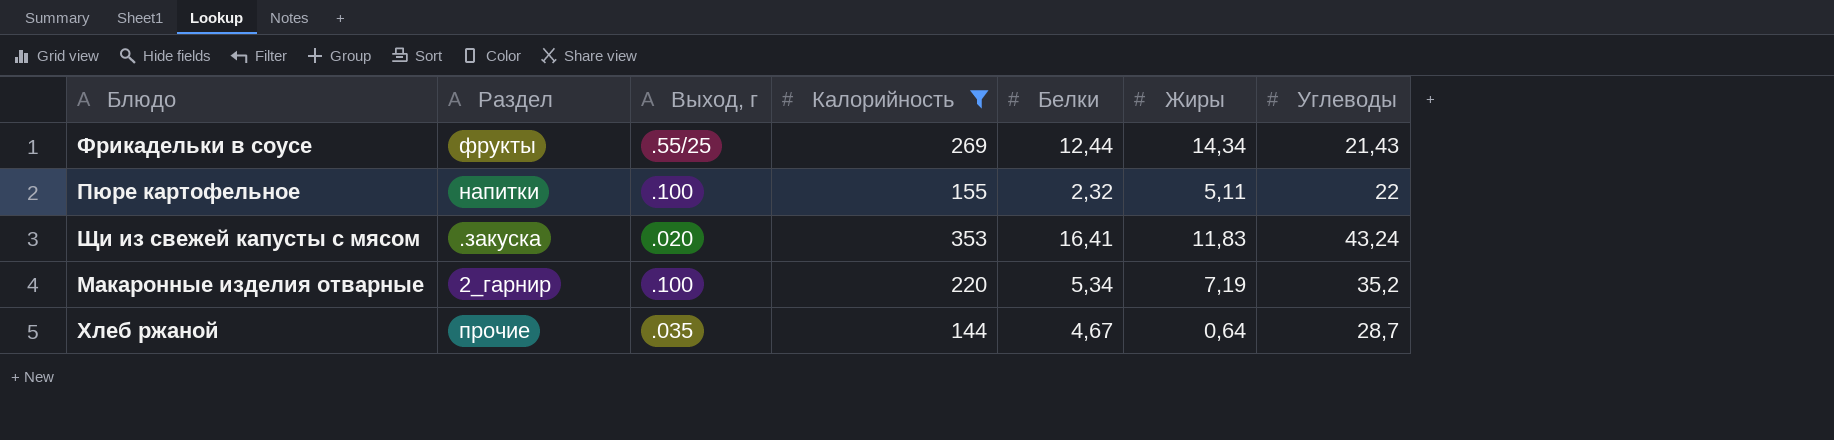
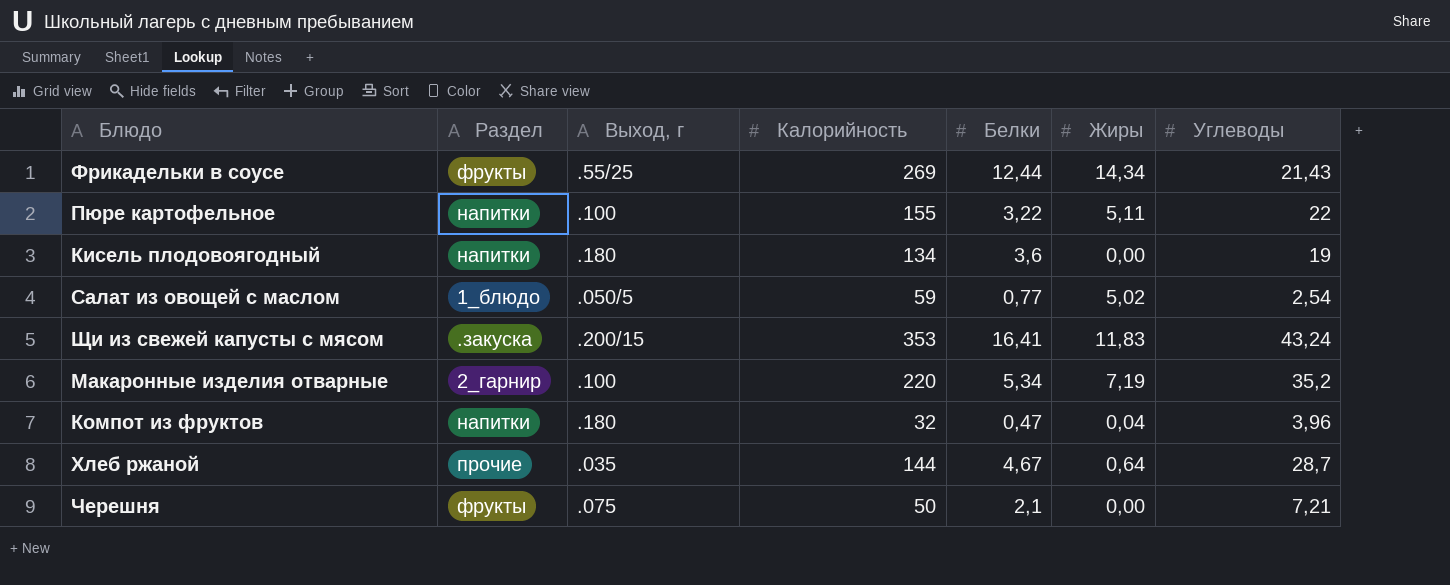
filter: Калорийность >= 144 -> none
Пюре картофельное | Белки: 2,32 -> 3,22
Щи из свежей капусты с мясом | Выход, г: .020 -> .200/15

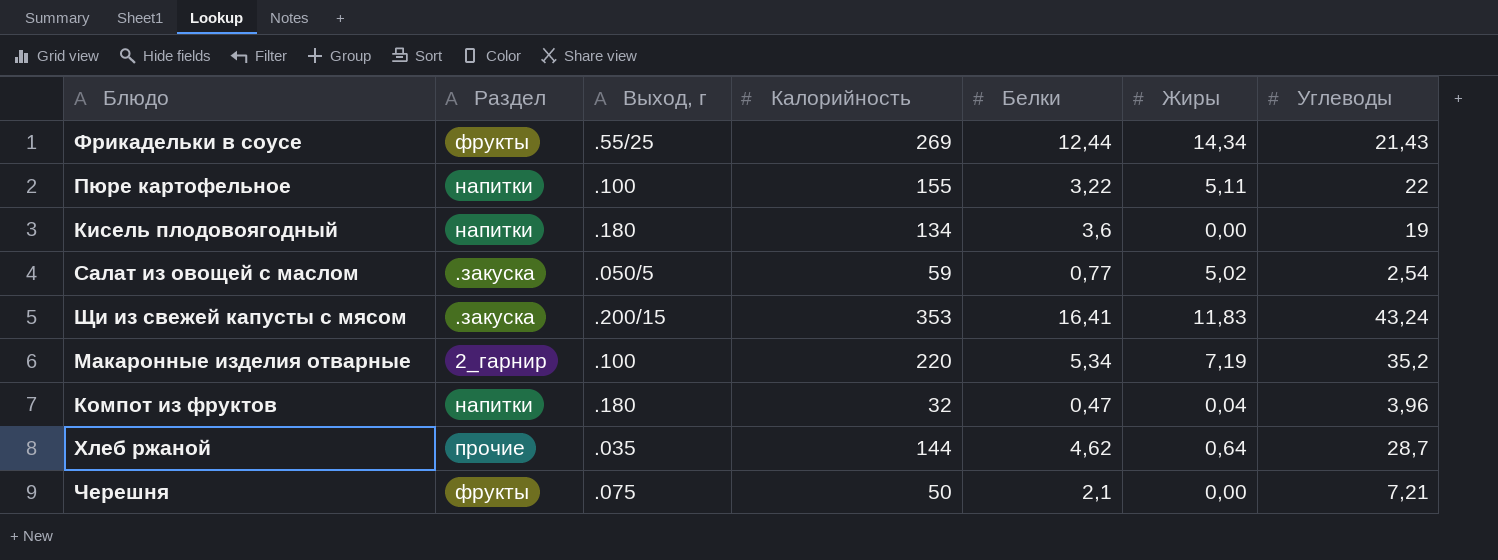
Салат из овощей с маслом | Раздел: 1_блюдо -> .закуска
Хлеб ржаной | Белки: 4,67 -> 4,62

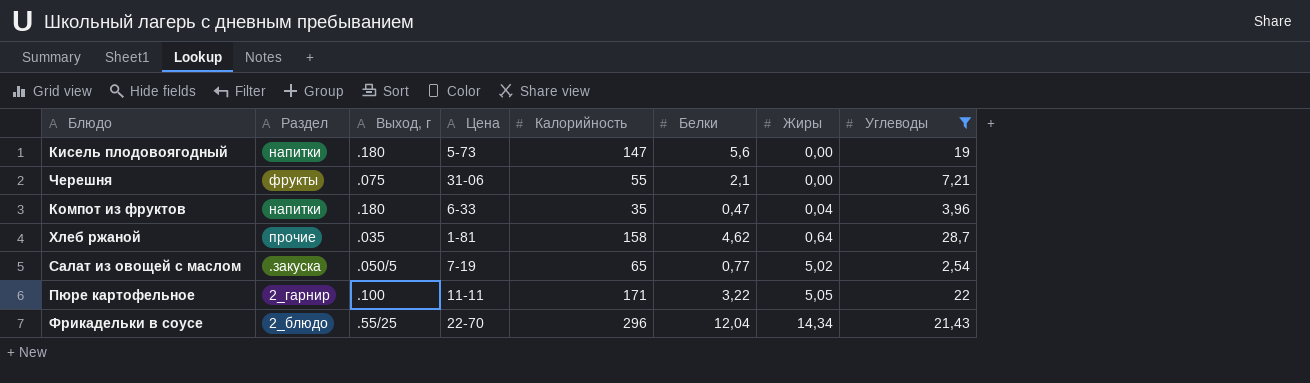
filter: none -> Углеводы <= 28,7
row order: none -> Жиры ascending
column Цена | position: none -> 4
Кисель плодовоягодный | Калорийность: 134 -> 147
Кисель плодовоягодный | Белки: 3,6 -> 5,6
Черешня | Калорийность: 50 -> 55
Компот из фруктов | Калорийность: 32 -> 35
Хлеб ржаной | Калорийность: 144 -> 158
Салат из овощей с маслом | Калорийность: 59 -> 65
Пюре картофельное | Раздел: напитки -> 2_гарнир
Пюре картофельное | Калорийность: 155 -> 171
Пюре картофельное | Жиры: 5,11 -> 5,05
Фрикадельки в соусе | Раздел: фрукты -> 2_блюдо
Фрикадельки в соусе | Калорийность: 269 -> 296
Фрикадельки в соусе | Белки: 12,44 -> 12,04

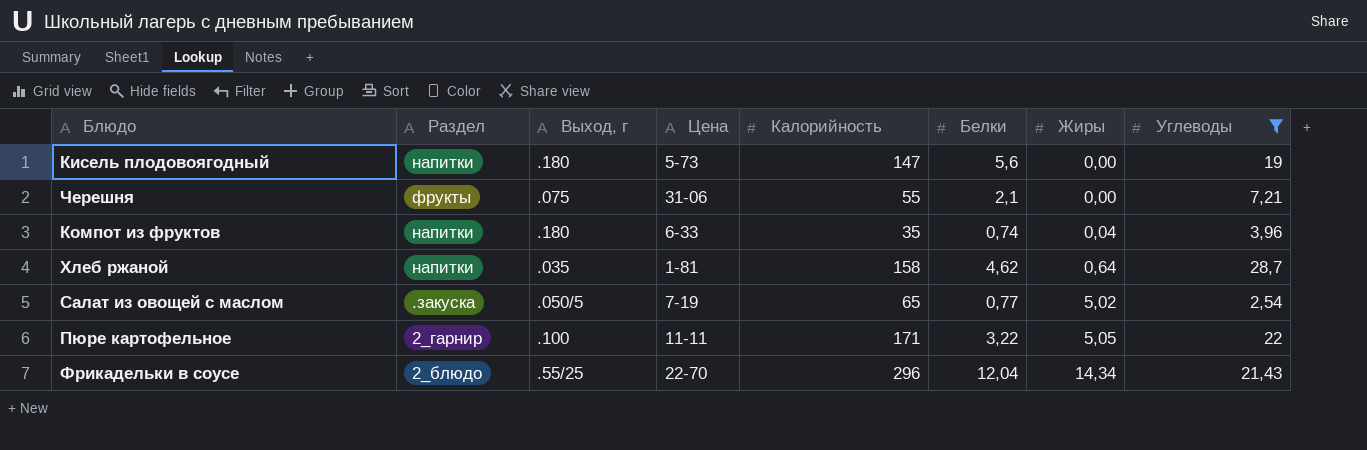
Компот из фруктов | Белки: 0,47 -> 0,74
Хлеб ржаной | Раздел: прочие -> напитки

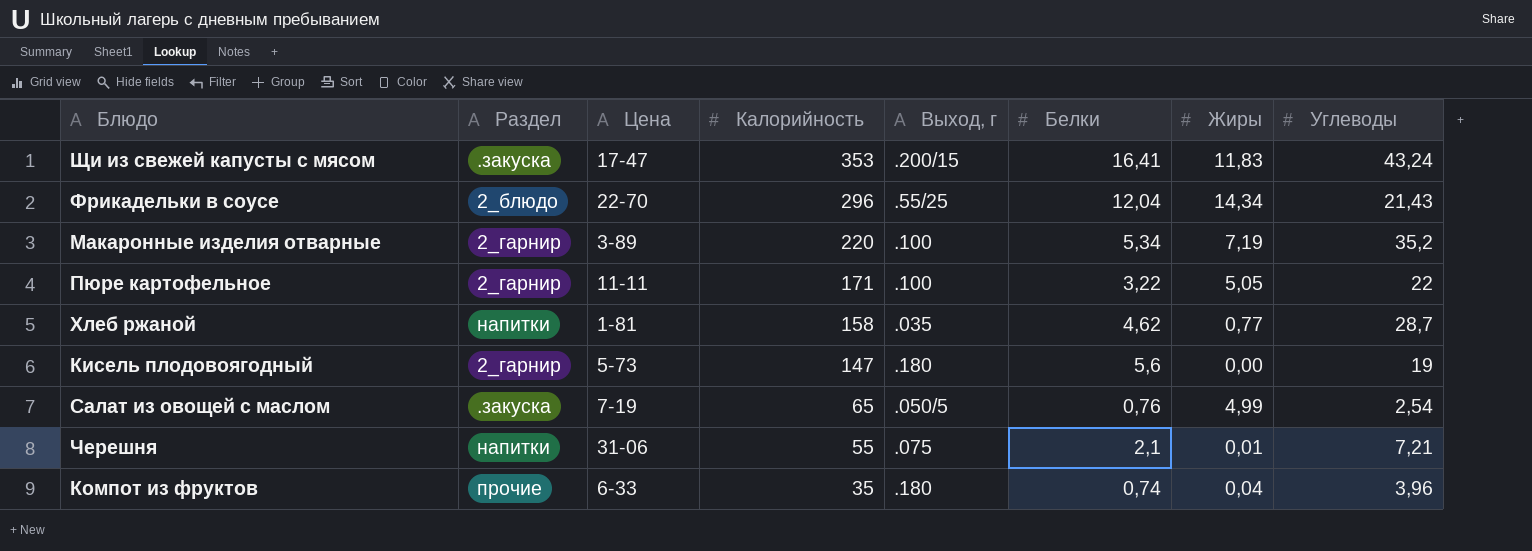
filter: Углеводы <= 28,7 -> none
row order: Жиры ascending -> Калорийность descending
column Выход, г | position: 3 -> 5
Хлеб ржаной | Жиры: 0,64 -> 0,77
Кисель плодовоягодный | Раздел: напитки -> 2_гарнир
Салат из овощей с маслом | Белки: 0,77 -> 0,76
Салат из овощей с маслом | Жиры: 5,02 -> 4,99
Черешня | Раздел: фрукты -> напитки
Черешня | Жиры: 0,00 -> 0,01
Компот из фруктов | Раздел: напитки -> прочие

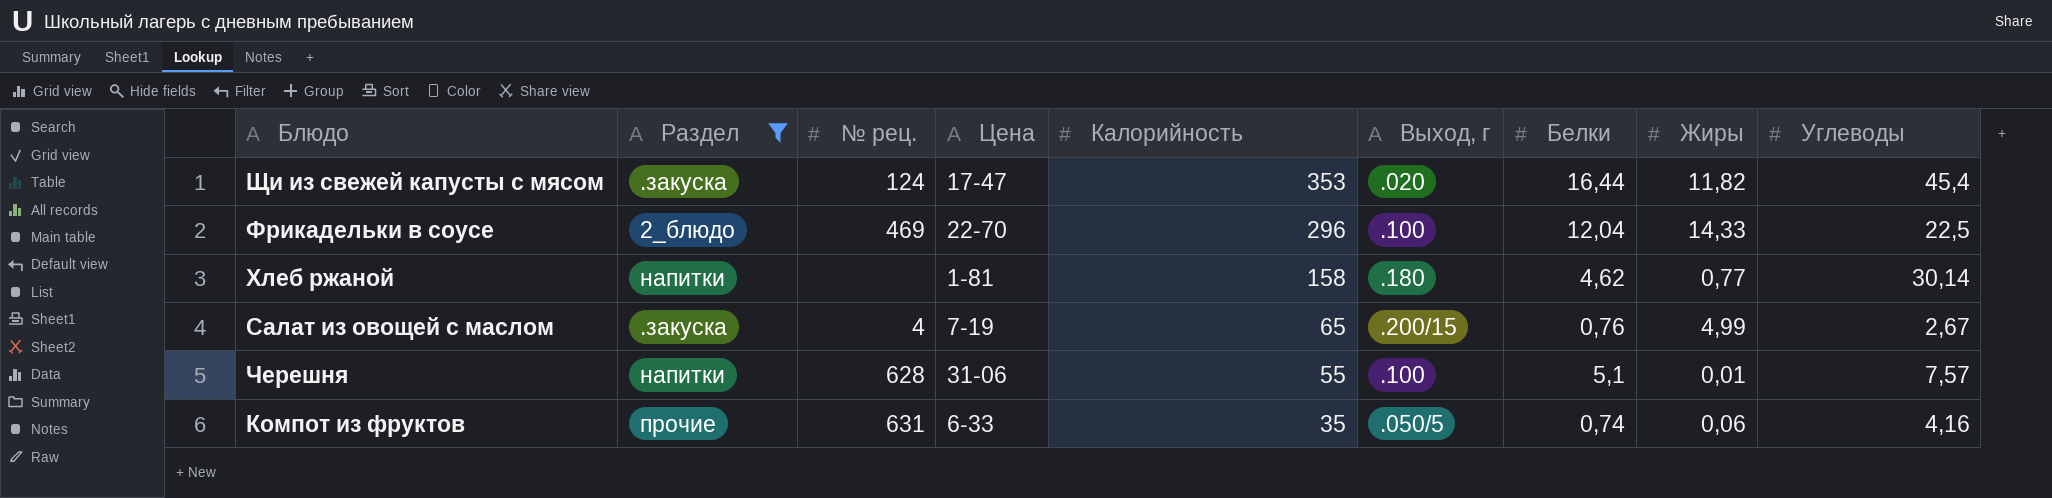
filter: none -> Раздел != 2_гарнир
column № рец. | position: none -> 3
Щи из свежей капусты с мясом | Выход, г: .200/15 -> .020
Щи из свежей капусты с мясом | Белки: 16,41 -> 16,44
Щи из свежей капусты с мясом | Жиры: 11,83 -> 11,82
Щи из свежей капусты с мясом | Углеводы: 43,24 -> 45,4
Фрикадельки в соусе | Выход, г: .55/25 -> .100
Фрикадельки в соусе | Жиры: 14,34 -> 14,33
Фрикадельки в соусе | Углеводы: 21,43 -> 22,5
Хлеб ржаной | Выход, г: .035 -> .180
Хлеб ржаной | Углеводы: 28,7 -> 30,14
Салат из овощей с маслом | Выход, г: .050/5 -> .200/15
Салат из овощей с маслом | Углеводы: 2,54 -> 2,67
Черешня | Выход, г: .075 -> .100
Черешня | Белки: 2,1 -> 5,1
Черешня | Углеводы: 7,21 -> 7,57
Компот из фруктов | Выход, г: .180 -> .050/5
Компот из фруктов | Жиры: 0,04 -> 0,06
Компот из фруктов | Углеводы: 3,96 -> 4,16

